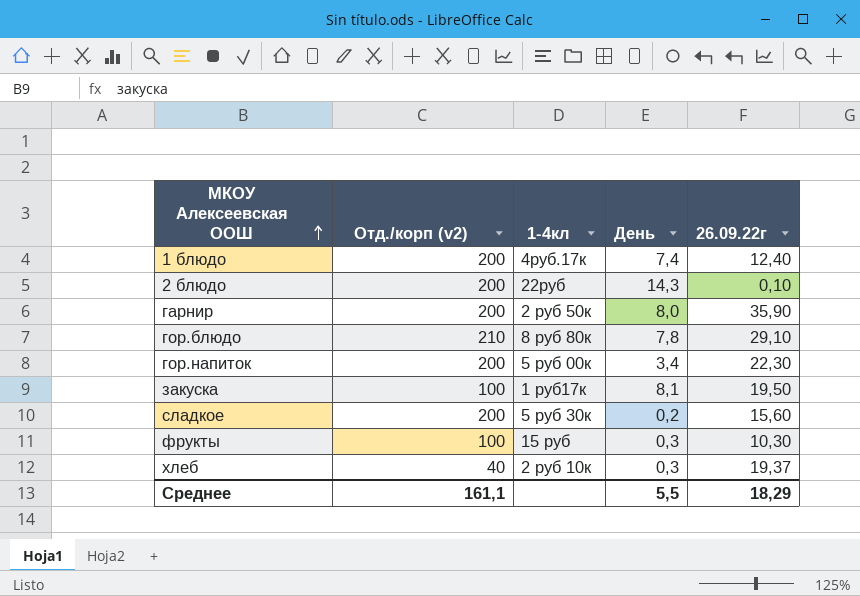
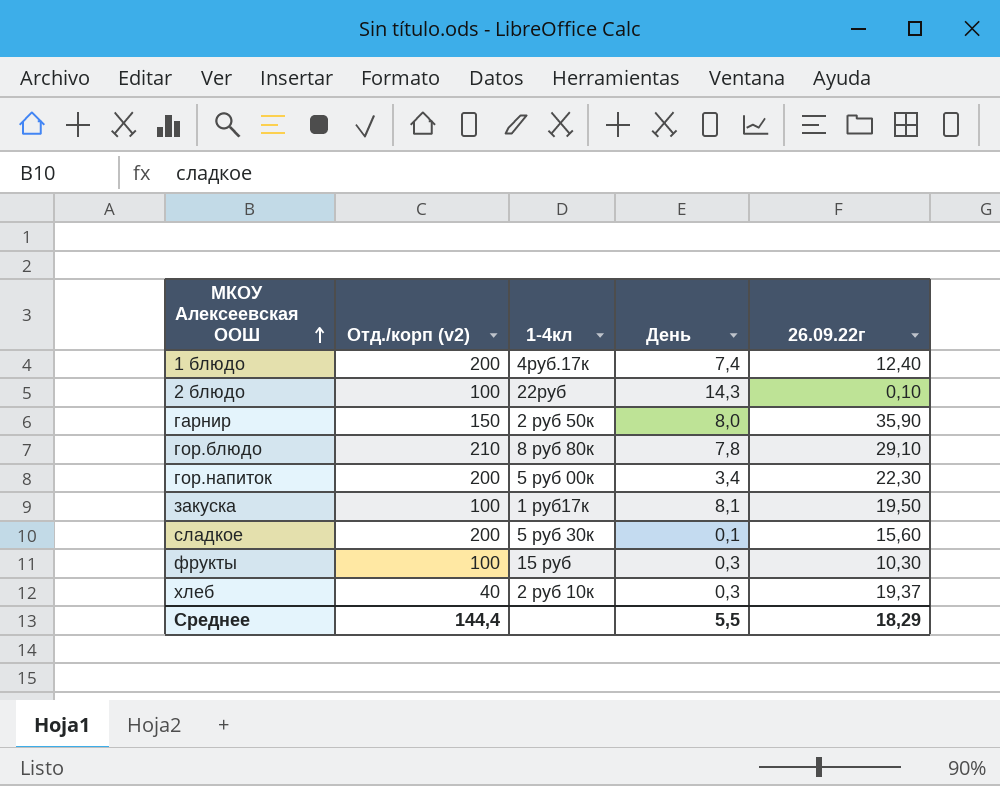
2 блюдо | Отд./корп (v2): 200 -> 100
гарнир | Отд./корп (v2): 200 -> 150
сладкое | День: 0,2 -> 0,1
Среднее | Отд./корп (v2): 161,1 -> 144,4

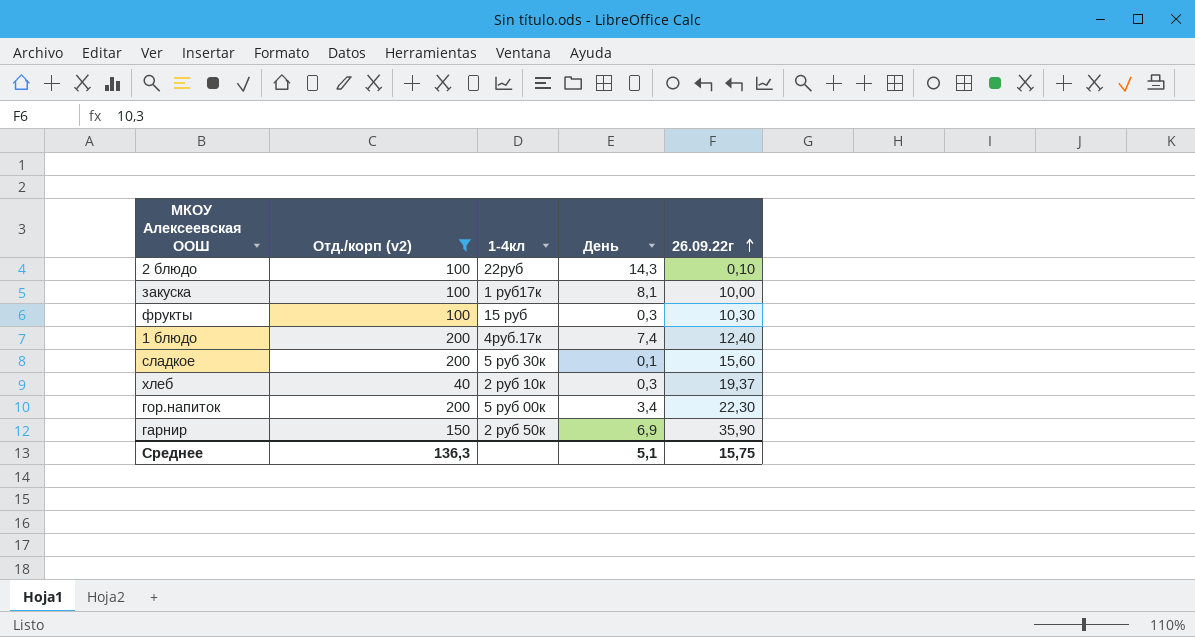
filter: none -> Отд./корп (v2) != 210
row order: МКОУ Алексеевская ООШ ascending -> 26.09.22г ascending
закуска | 26.09.22г: 19,50 -> 10,00
гарнир | День: 8,0 -> 6,9
Среднее | Отд./корп (v2): 144,4 -> 136,3
Среднее | День: 5,5 -> 5,1
Среднее | 26.09.22г: 18,29 -> 15,75

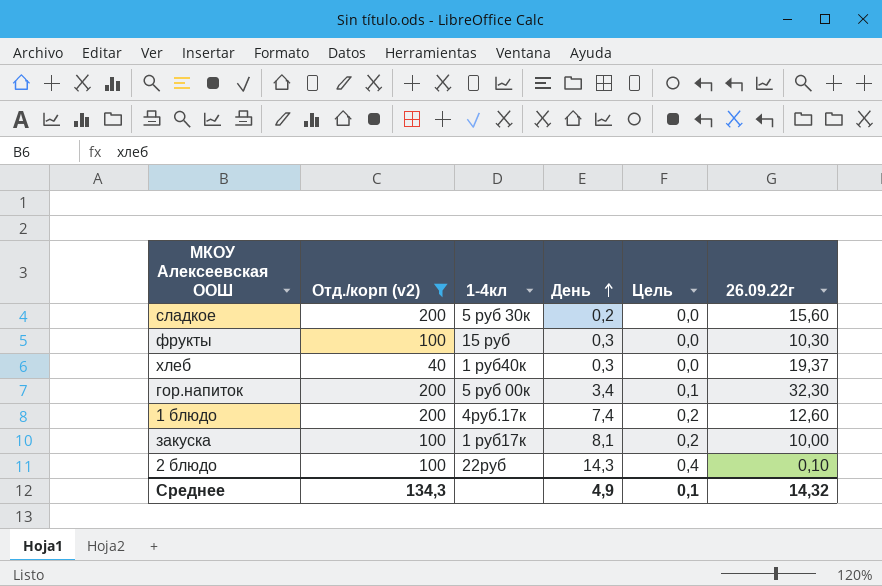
row order: 26.09.22г ascending -> День ascending
column Цель | formula: none -> [День] * 0,03
row гарнир: 150 | 2 руб 50к | 6,9 | 35,90 -> none
сладкое | День: 0,1 -> 0,2
хлеб | 1-4кл: 2 руб 10к -> 1 руб40к
гор.напиток | 26.09.22г: 22,30 -> 32,30
1 блюдо | 26.09.22г: 12,40 -> 12,60
Среднее | Отд./корп (v2): 136,3 -> 134,3
Среднее | День: 5,1 -> 4,9
Среднее | 26.09.22г: 15,75 -> 14,32

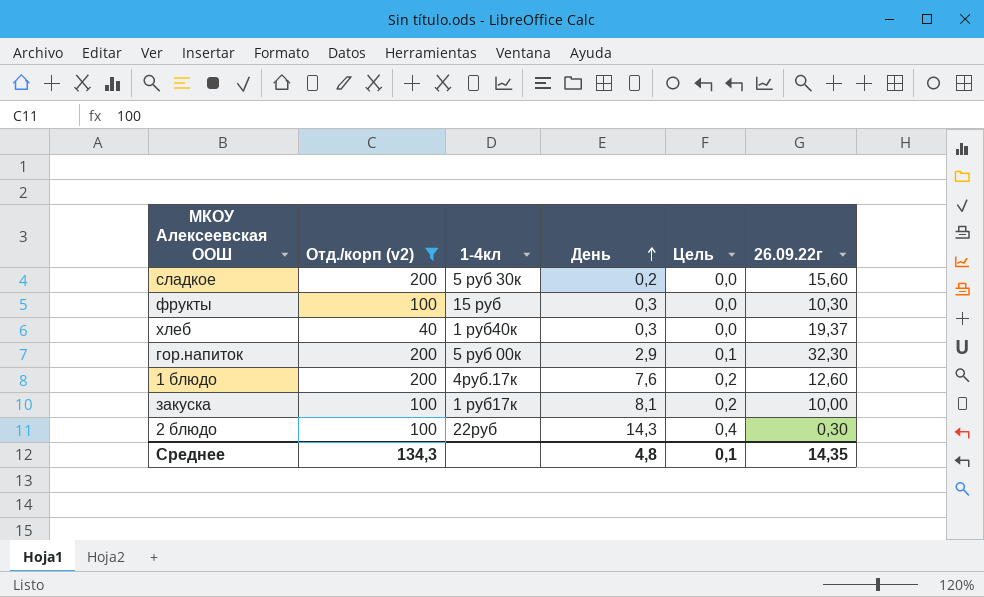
гор.напиток | День: 3,4 -> 2,9
1 блюдо | День: 7,4 -> 7,6
2 блюдо | 26.09.22г: 0,10 -> 0,30
Среднее | День: 4,9 -> 4,8
Среднее | 26.09.22г: 14,32 -> 14,35

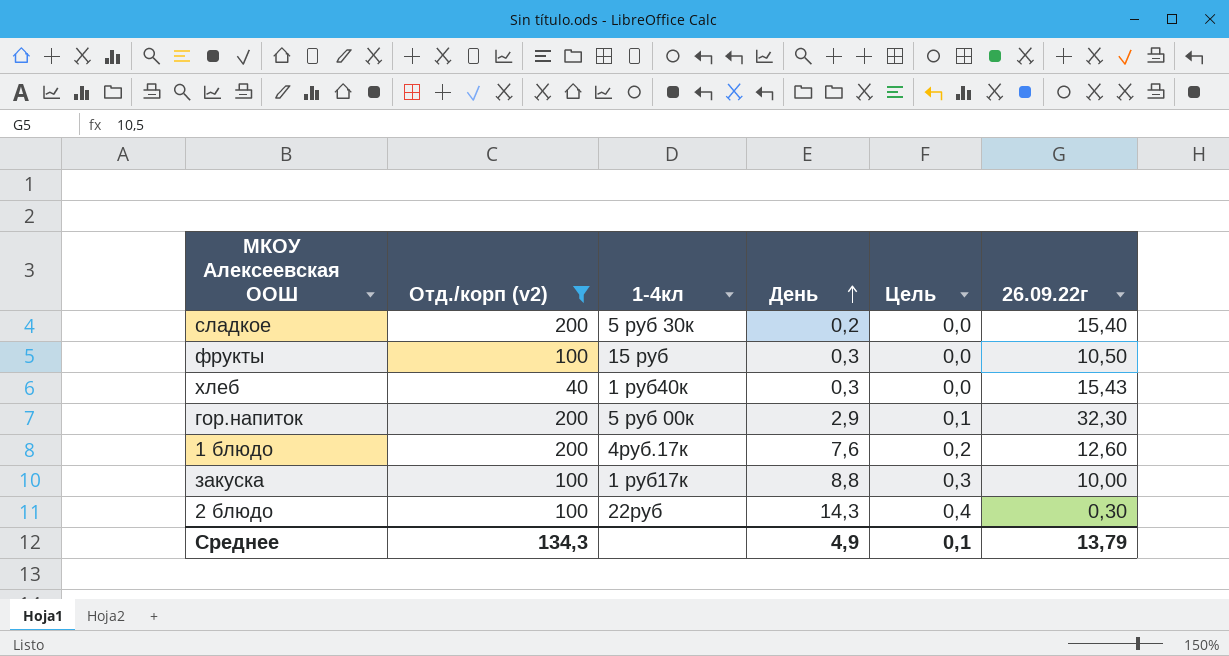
сладкое | 26.09.22г: 15,60 -> 15,40
фрукты | 26.09.22г: 10,30 -> 10,50
хлеб | 26.09.22г: 19,37 -> 15,43
закуска | День: 8,1 -> 8,8
закуска | Цель: 0,2 -> 0,3
Среднее | День: 4,8 -> 4,9
Среднее | 26.09.22г: 14,35 -> 13,79

